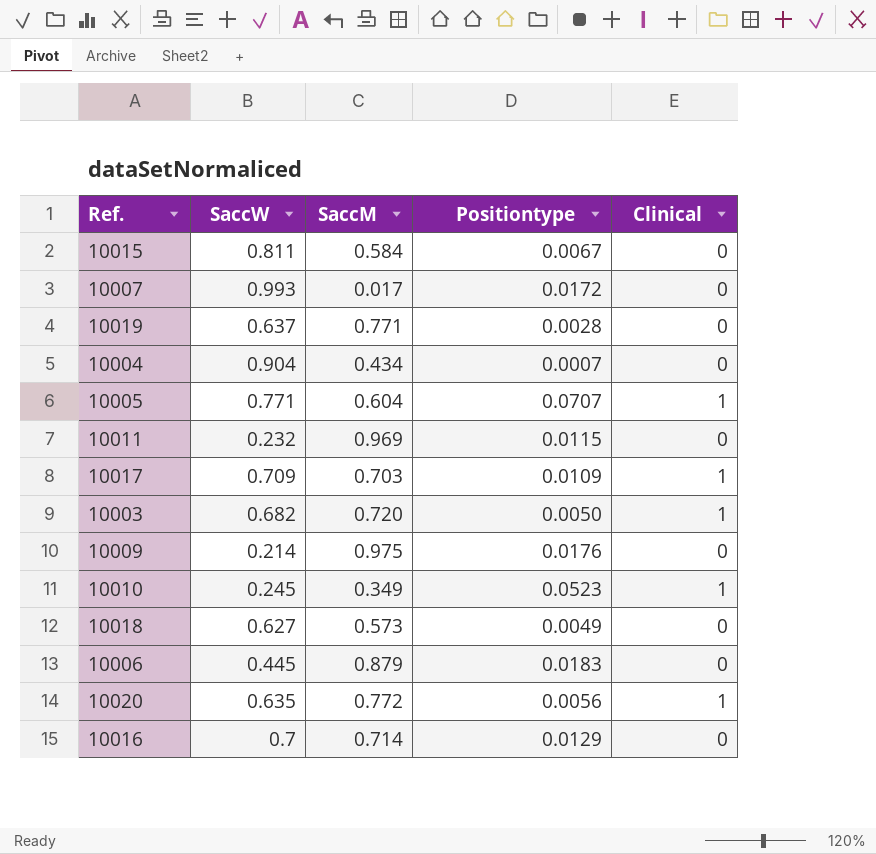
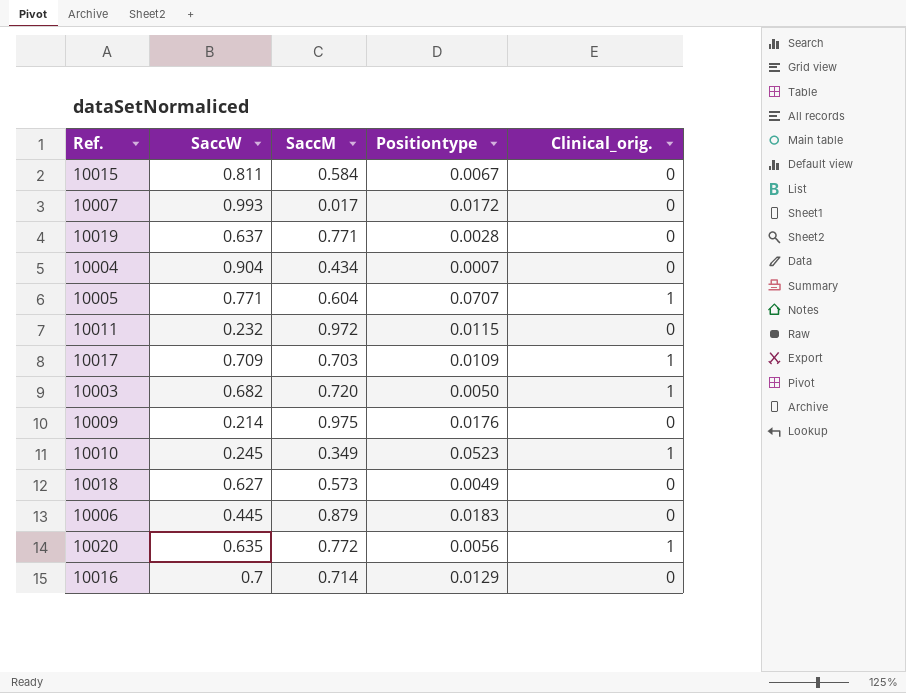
column name: Clinical -> Clinical_orig.
10011 | SaccM: 0.969 -> 0.972

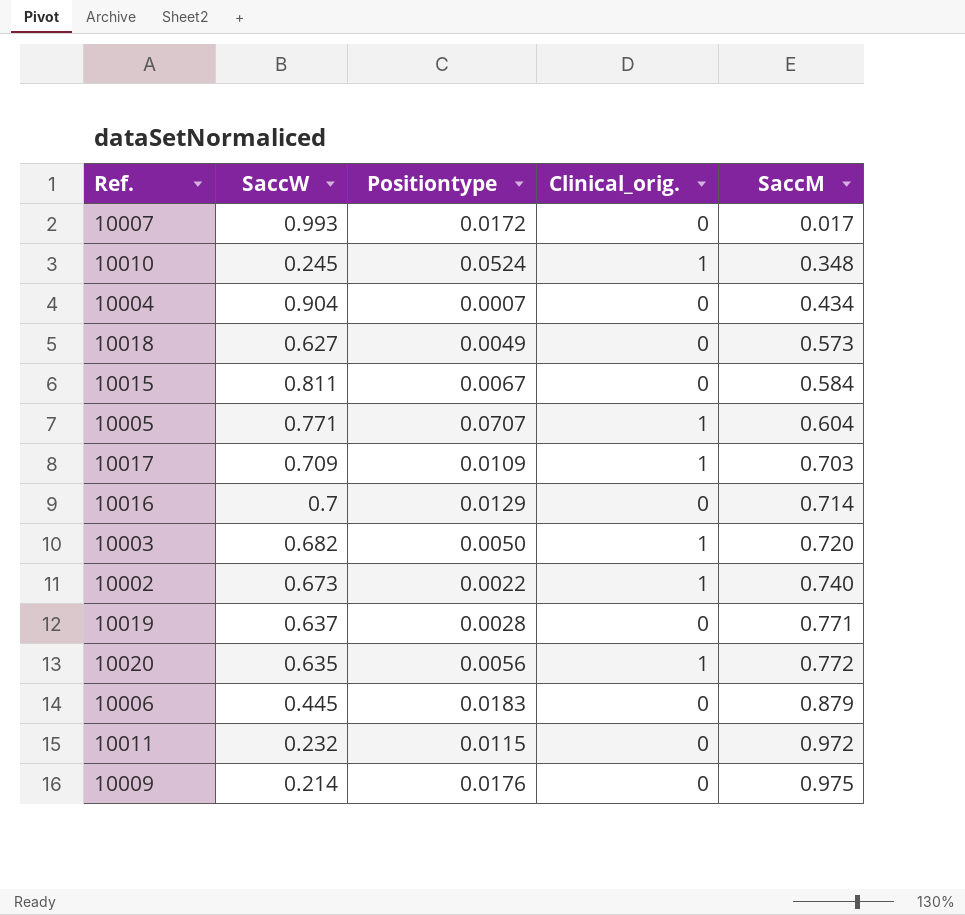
row order: none -> SaccM ascending
column SaccM | position: 3 -> 5
10010 | Positiontype: 0.0523 -> 0.0524
10010 | SaccM: 0.349 -> 0.348
row 10002: none -> 0.673 | 0.0022 | 1 | 0.740

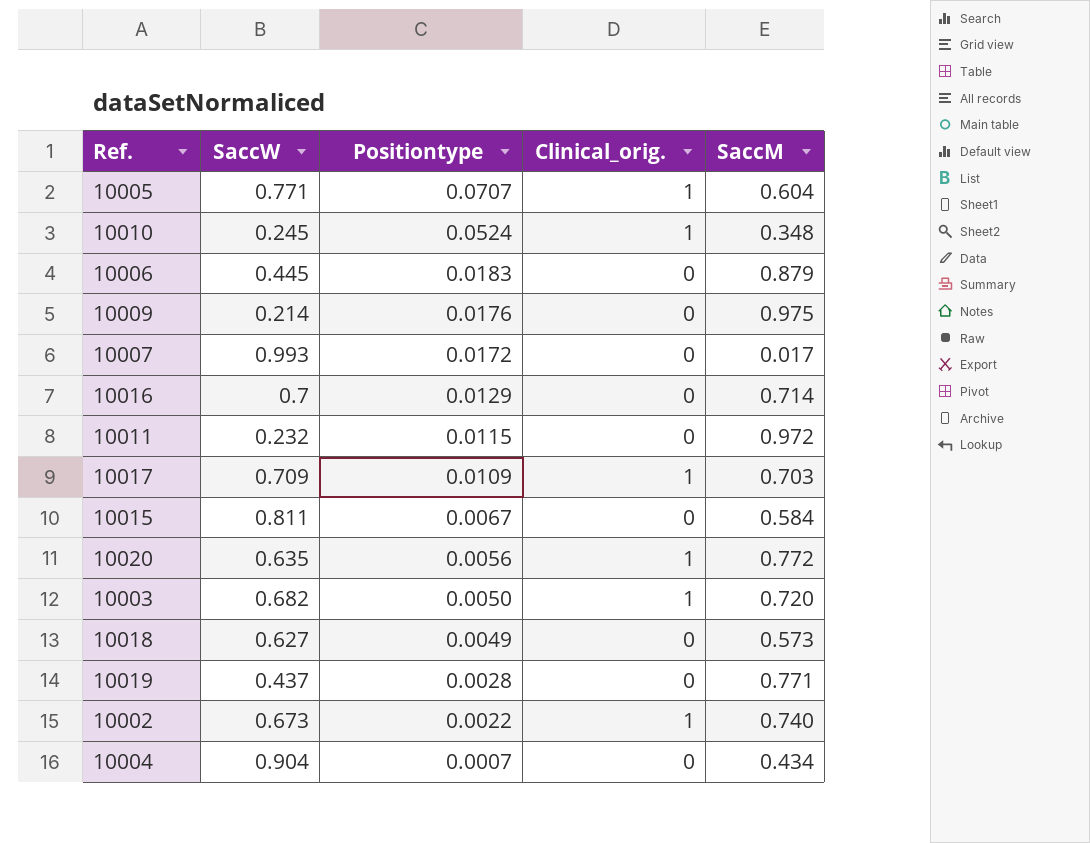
row order: SaccM ascending -> Positiontype descending
10019 | SaccW: 0.637 -> 0.437

